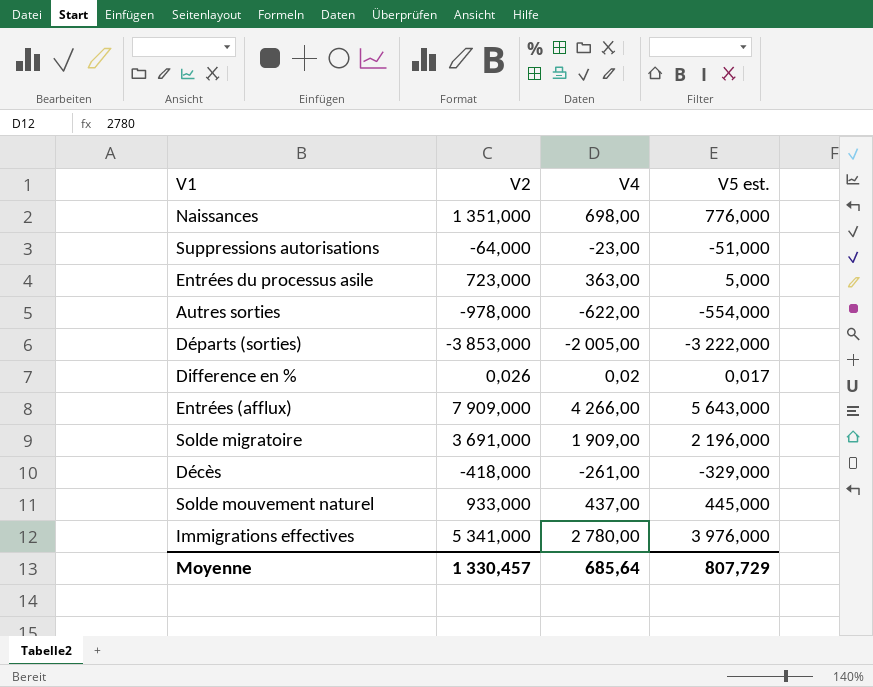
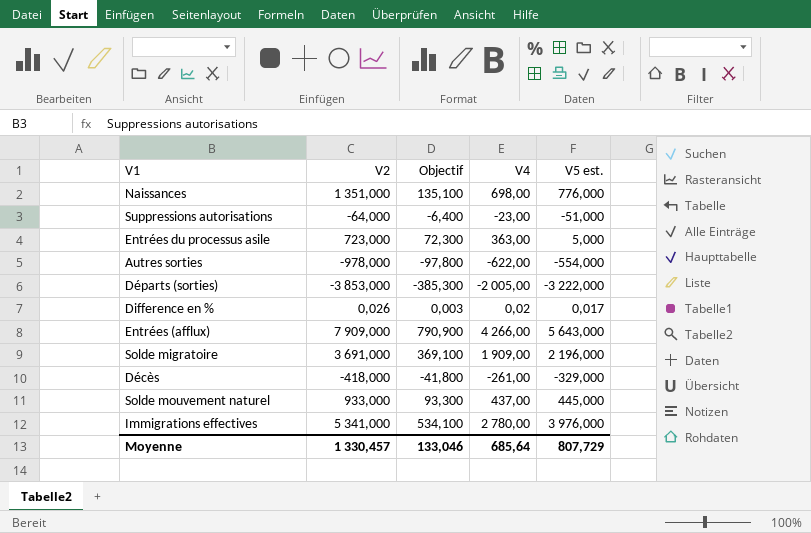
column Objectif | formula: none -> [V2] * 0,1

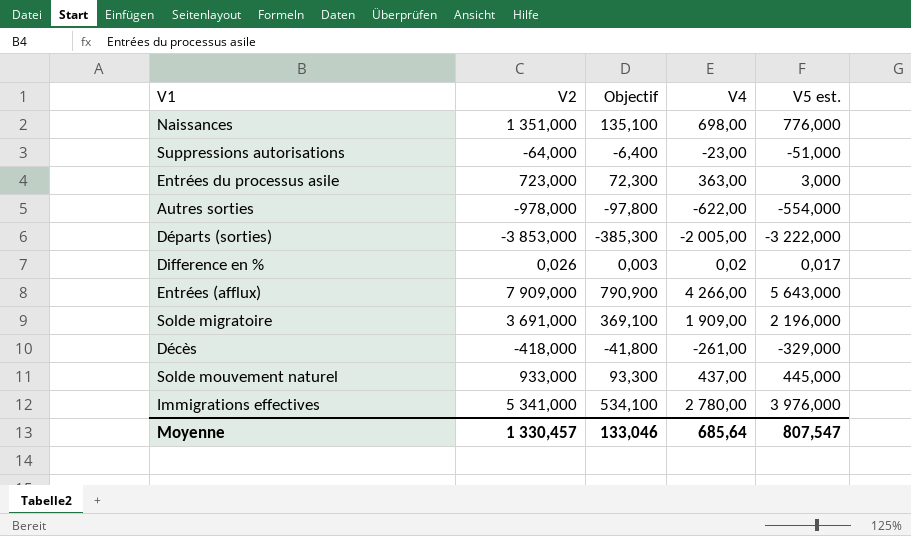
Entrées du processus asile | V5 est.: 5,000 -> 3,000
Moyenne | V5 est.: 807,729 -> 807,547

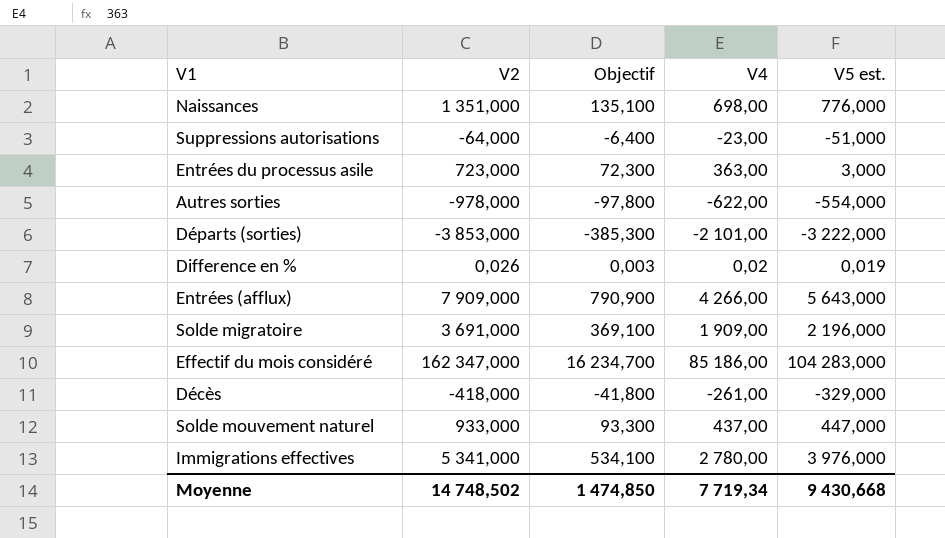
Départs (sorties) | V4: -2 005,00 -> -2 101,00
Difference en % | V5 est.: 0,017 -> 0,019
row Effectif du mois considéré: none -> 162 347,000 | 16 234,700 | 85 186,00 | 104 283,000
Solde mouvement naturel | V5 est.: 445,000 -> 447,000
Moyenne | V2: 1 330,457 -> 14 748,502
Moyenne | Objectif: 133,046 -> 1 474,850
Moyenne | V4: 685,64 -> 7 719,34
Moyenne | V5 est.: 807,547 -> 9 430,668

